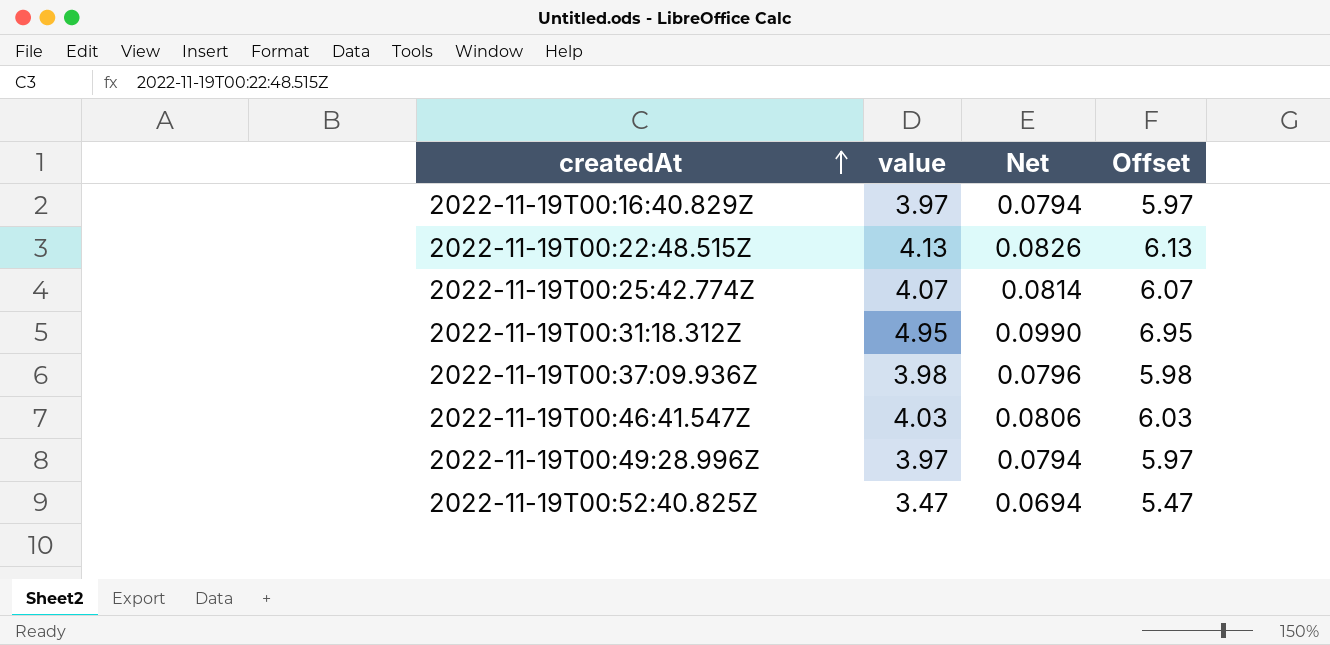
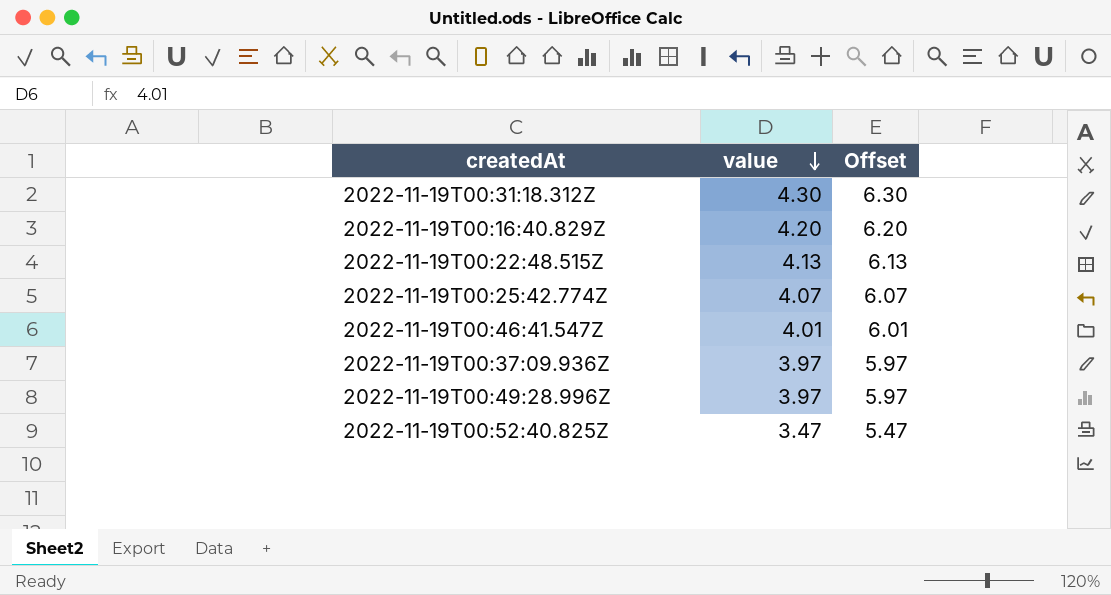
row order: createdAt ascending -> value descending
column Net | formula: [value] * 0.02 -> none
2022-11-19T00:31:18.312Z | value: 4.95 -> 4.30
2022-11-19T00:31:18.312Z | Offset: 6.95 -> 6.30
2022-11-19T00:16:40.829Z | value: 3.97 -> 4.20
2022-11-19T00:16:40.829Z | Offset: 5.97 -> 6.20
2022-11-19T00:46:41.547Z | value: 4.03 -> 4.01
2022-11-19T00:46:41.547Z | Offset: 6.03 -> 6.01
2022-11-19T00:37:09.936Z | value: 3.98 -> 3.97
2022-11-19T00:37:09.936Z | Offset: 5.98 -> 5.97

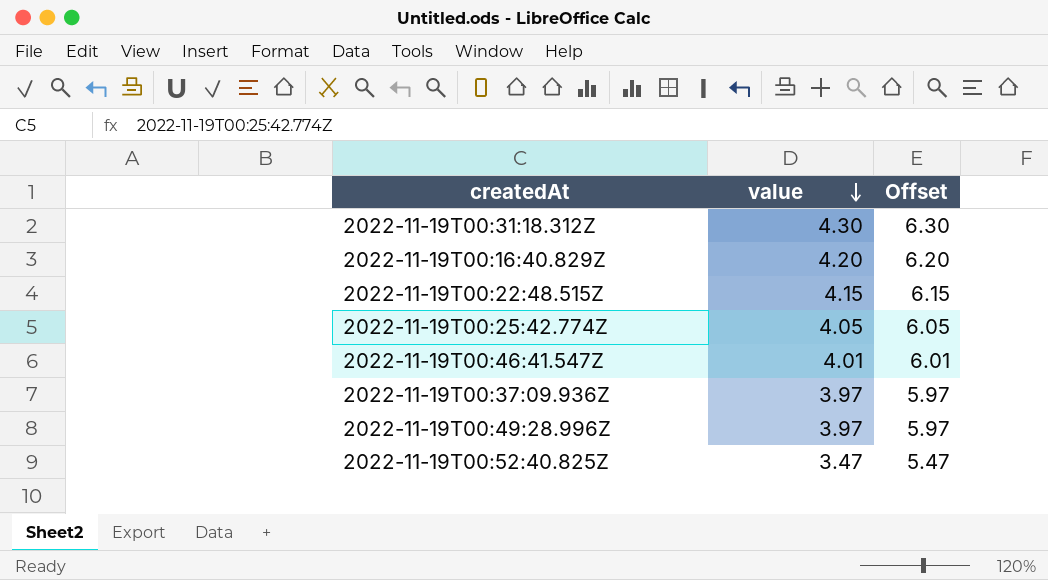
2022-11-19T00:22:48.515Z | value: 4.13 -> 4.15
2022-11-19T00:22:48.515Z | Offset: 6.13 -> 6.15
2022-11-19T00:25:42.774Z | value: 4.07 -> 4.05
2022-11-19T00:25:42.774Z | Offset: 6.07 -> 6.05

